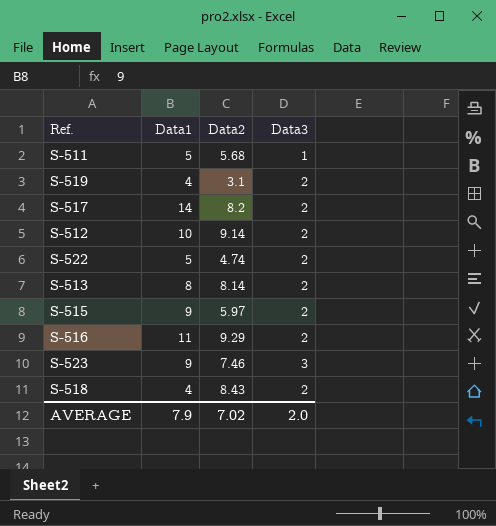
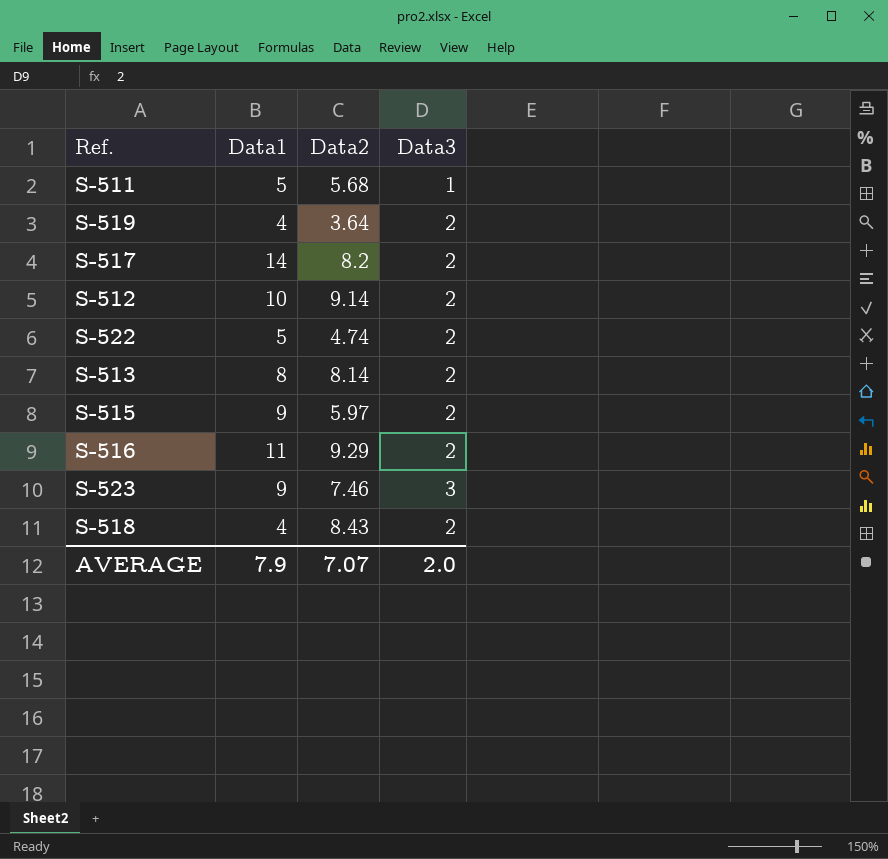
S-519 | Data2: 3.1 -> 3.64
AVERAGE | Data2: 7.02 -> 7.07

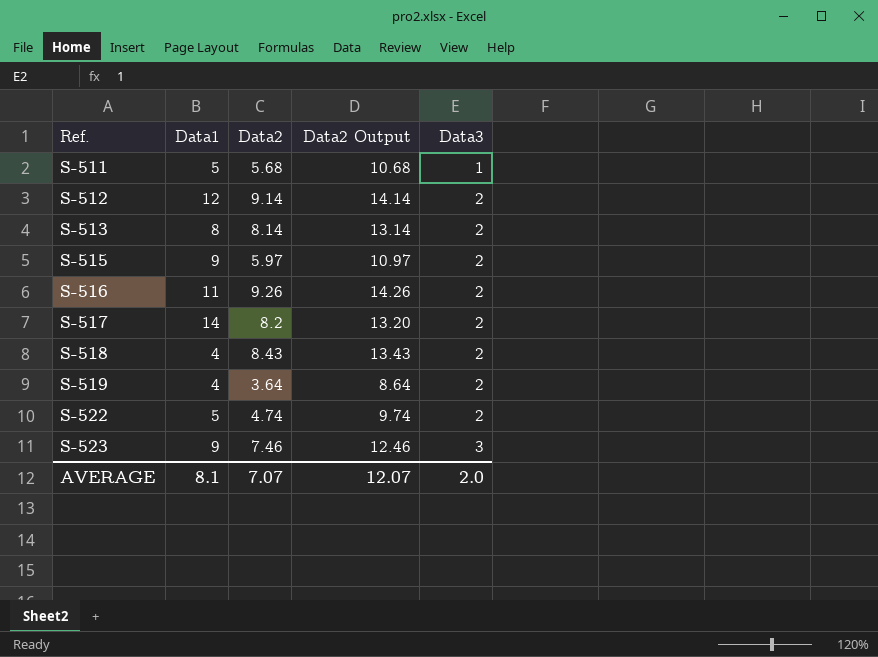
row order: none -> Ref. ascending
column Data2 Output | formula: none -> [Data2] + 5
S-512 | Data1: 10 -> 12
S-516 | Data2: 9.29 -> 9.26
AVERAGE | Data1: 7.9 -> 8.1

